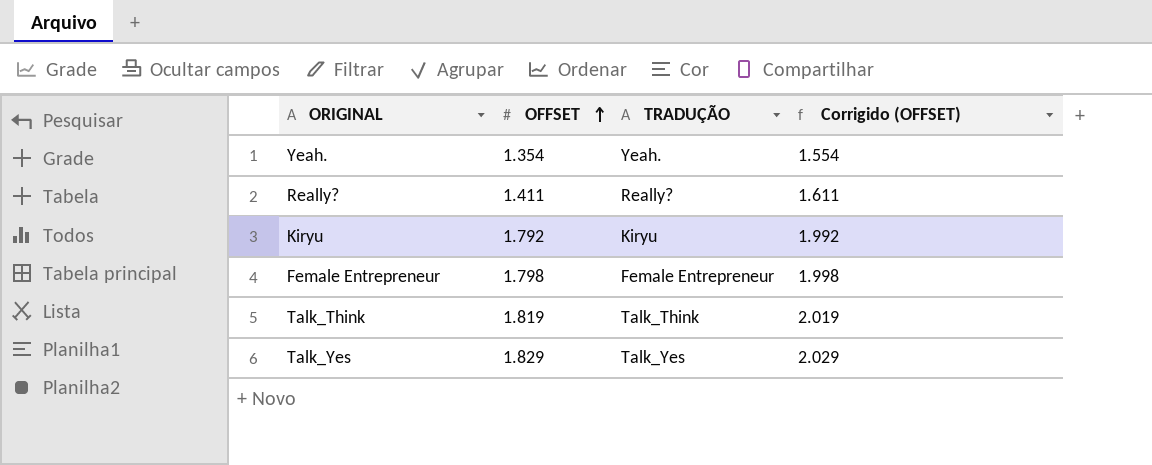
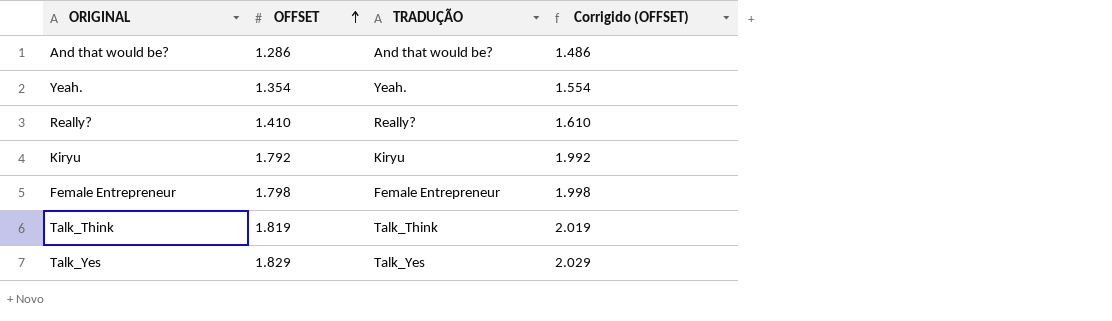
row And that would be?: none -> 1.286 | And that would be? | 1.486
Really? | OFFSET: 1.411 -> 1.410
Really? | Corrigido (OFFSET): 1.611 -> 1.610

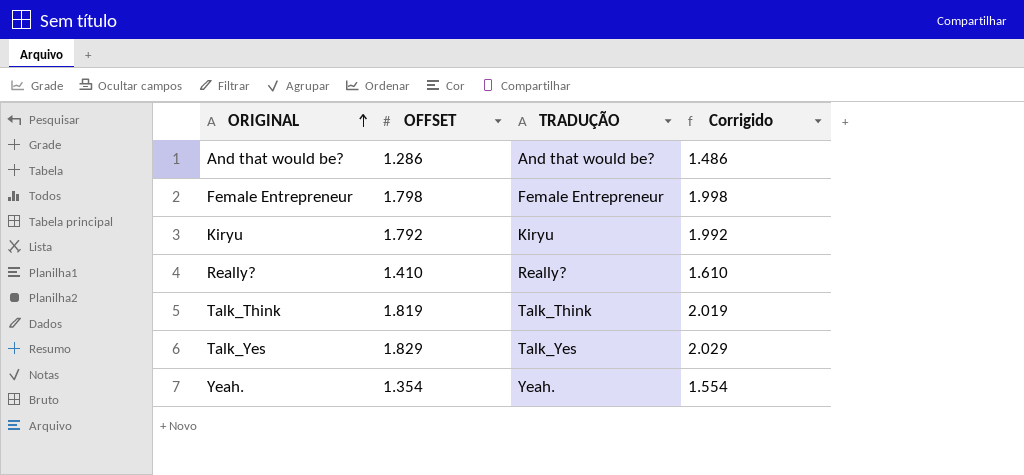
row order: OFFSET ascending -> ORIGINAL ascending
column name: Corrigido (OFFSET) -> Corrigido

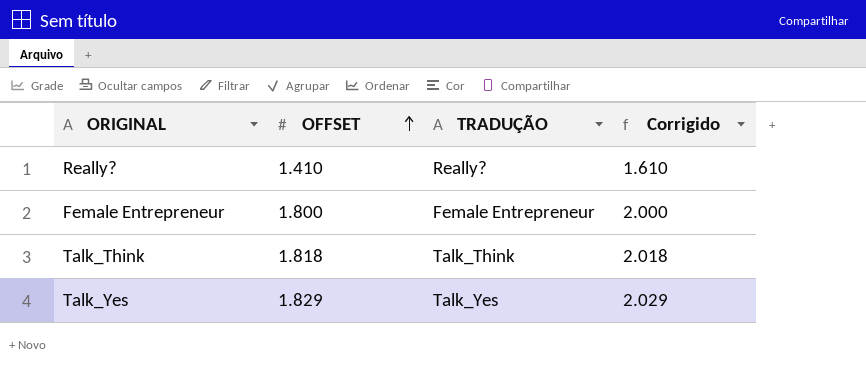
row order: ORIGINAL ascending -> OFFSET ascending
row And that would be?: 1.286 | And that would be? | 1.486 -> none
row Kiryu: 1.792 | Kiryu | 1.992 -> none
row Yeah.: 1.354 | Yeah. | 1.554 -> none
Female Entrepreneur | OFFSET: 1.798 -> 1.800
Female Entrepreneur | Corrigido: 1.998 -> 2.000
Talk_Think | OFFSET: 1.819 -> 1.818
Talk_Think | Corrigido: 2.019 -> 2.018

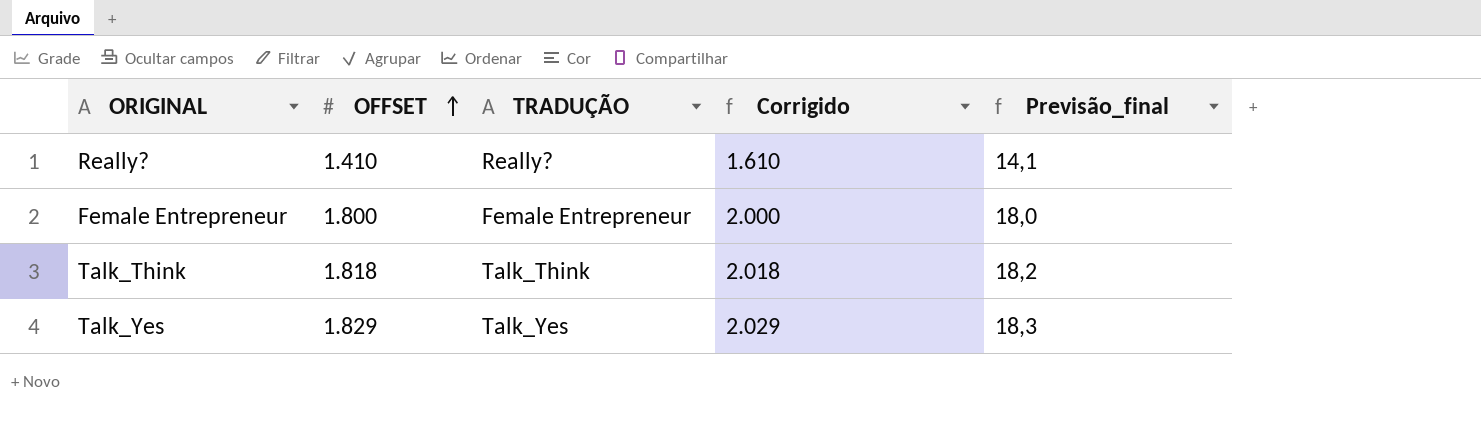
column Previsão_final | formula: none -> [OFFSET] * 0,01

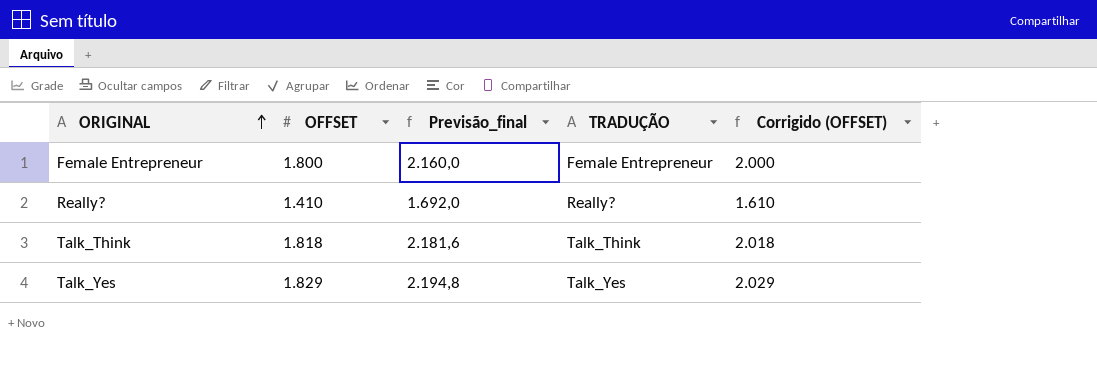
row order: OFFSET ascending -> ORIGINAL ascending
column Previsão_final | formula: [OFFSET] * 0,01 -> [OFFSET] * 1,2
column Previsão_final | position: 5 -> 3
column name: Corrigido -> Corrigido (OFFSET)

